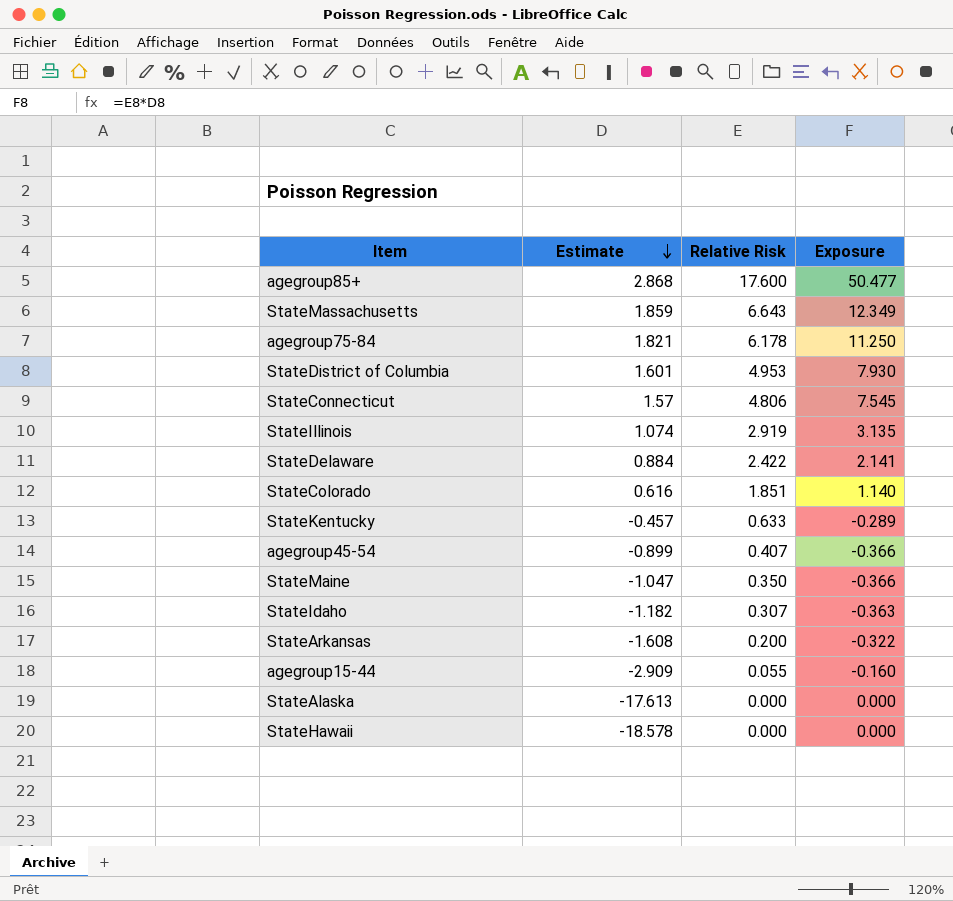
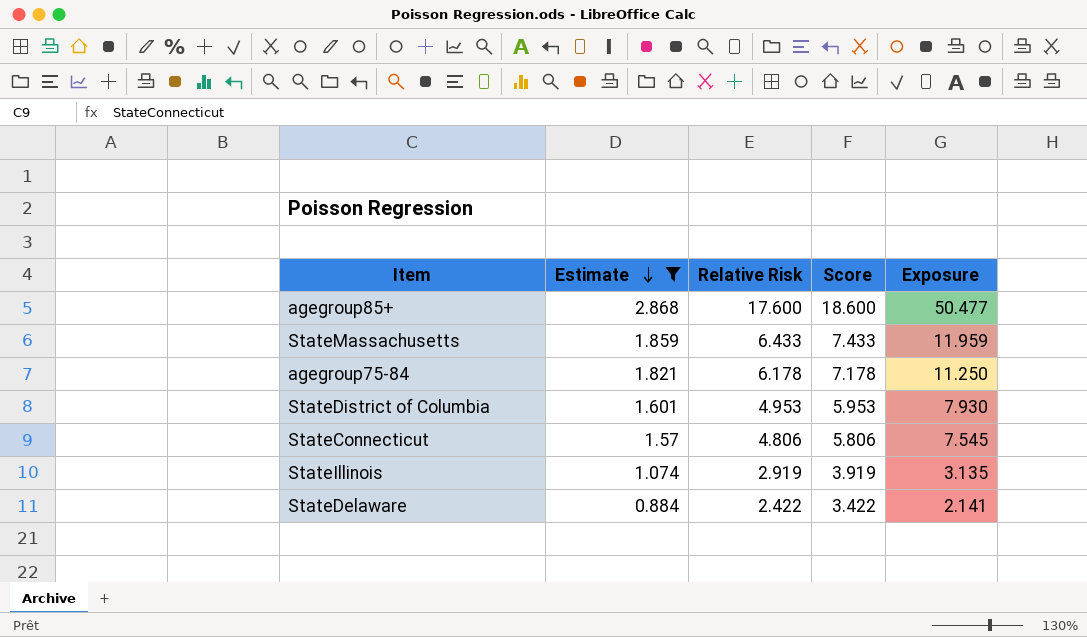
filter: none -> Estimate >= 0.884
column Score | formula: none -> [Relative Risk] + 1
StateMassachusetts | Relative Risk: 6.643 -> 6.433
StateMassachusetts | Exposure: 12.349 -> 11.959

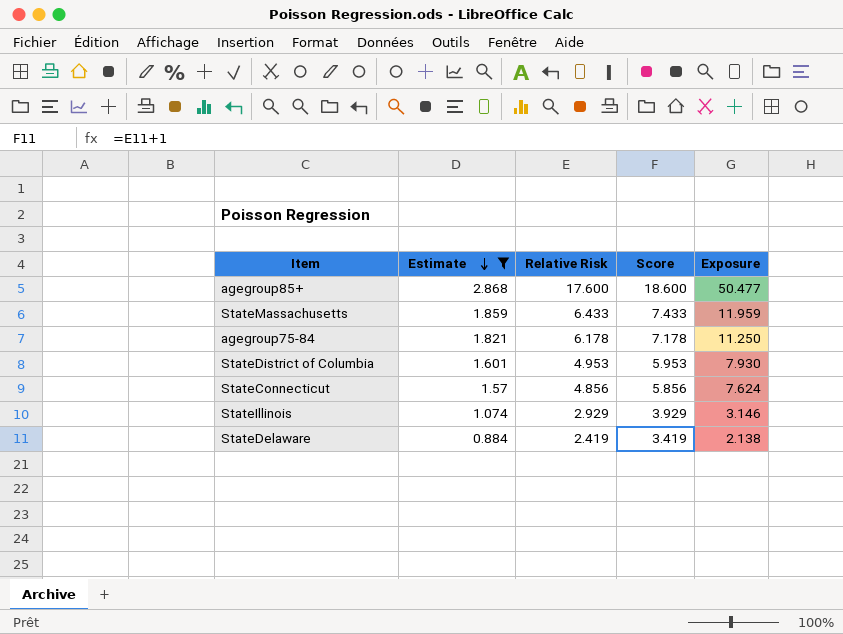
StateConnecticut | Relative Risk: 4.806 -> 4.856
StateConnecticut | Score: 5.806 -> 5.856
StateConnecticut | Exposure: 7.545 -> 7.624
StateIllinois | Relative Risk: 2.919 -> 2.929
StateIllinois | Score: 3.919 -> 3.929
StateIllinois | Exposure: 3.135 -> 3.146
StateDelaware | Relative Risk: 2.422 -> 2.419
StateDelaware | Score: 3.422 -> 3.419
StateDelaware | Exposure: 2.141 -> 2.138

